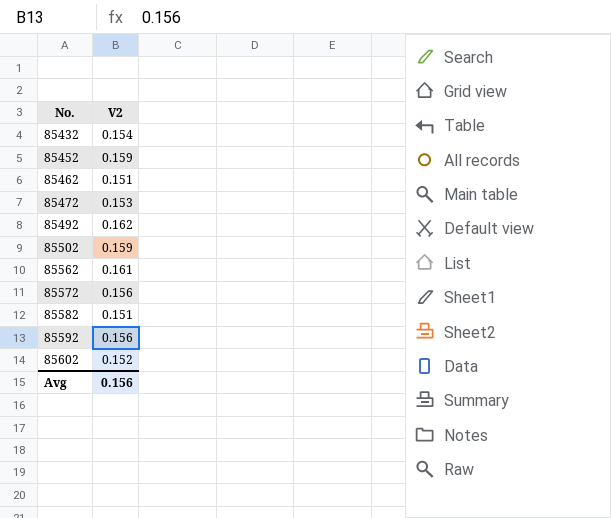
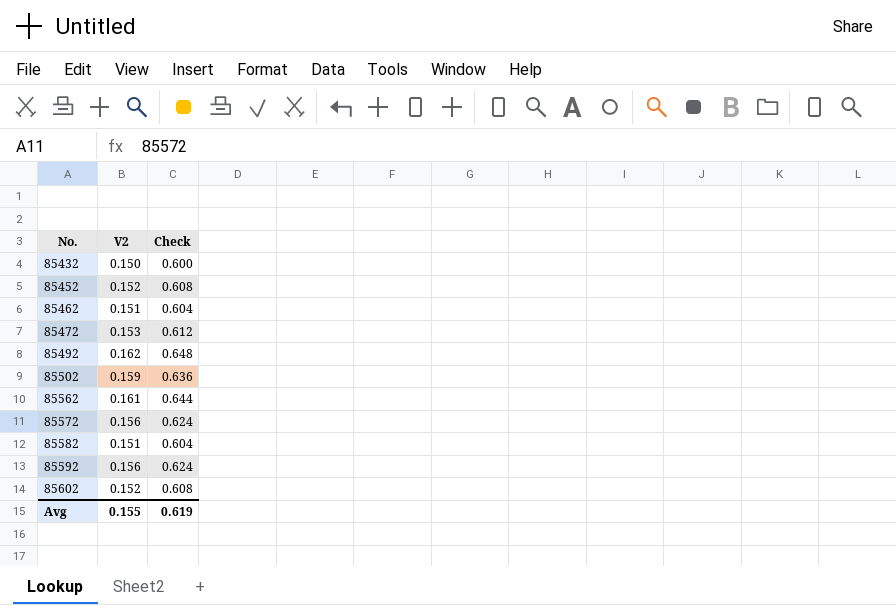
column Check | formula: none -> [V2] * 4
85432 | V2: 0.154 -> 0.150
85452 | V2: 0.159 -> 0.152
Avg | V2: 0.156 -> 0.155

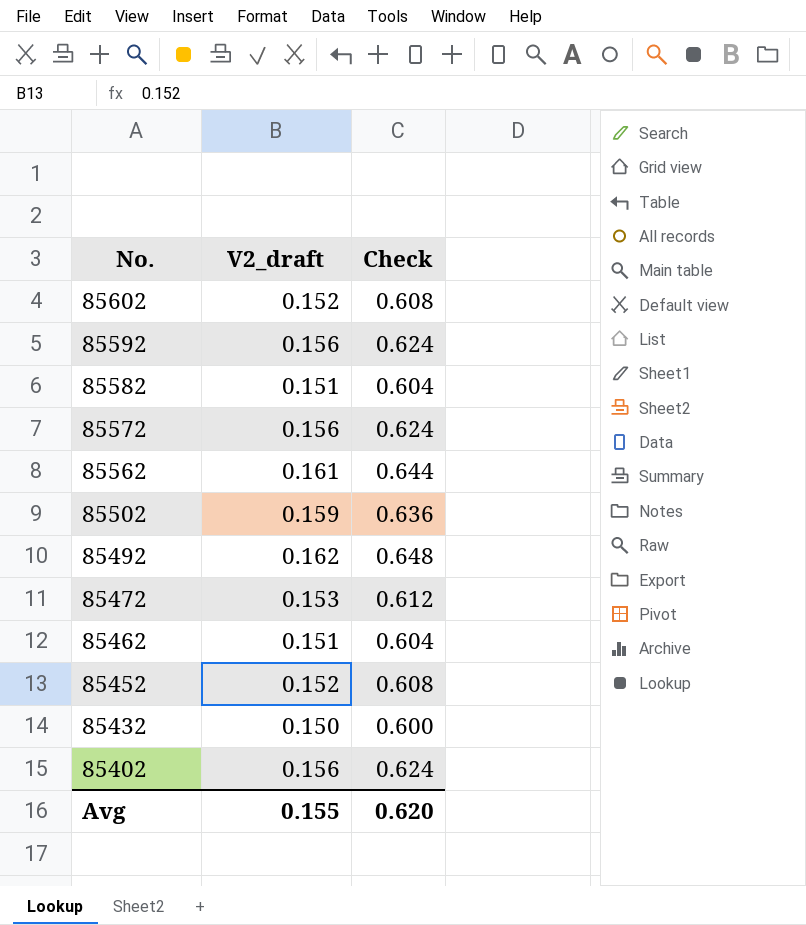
row order: No. ascending -> No. descending
column name: V2 -> V2_draft
row 85402: none -> 0.156 | 0.624
Avg | Check: 0.619 -> 0.620

